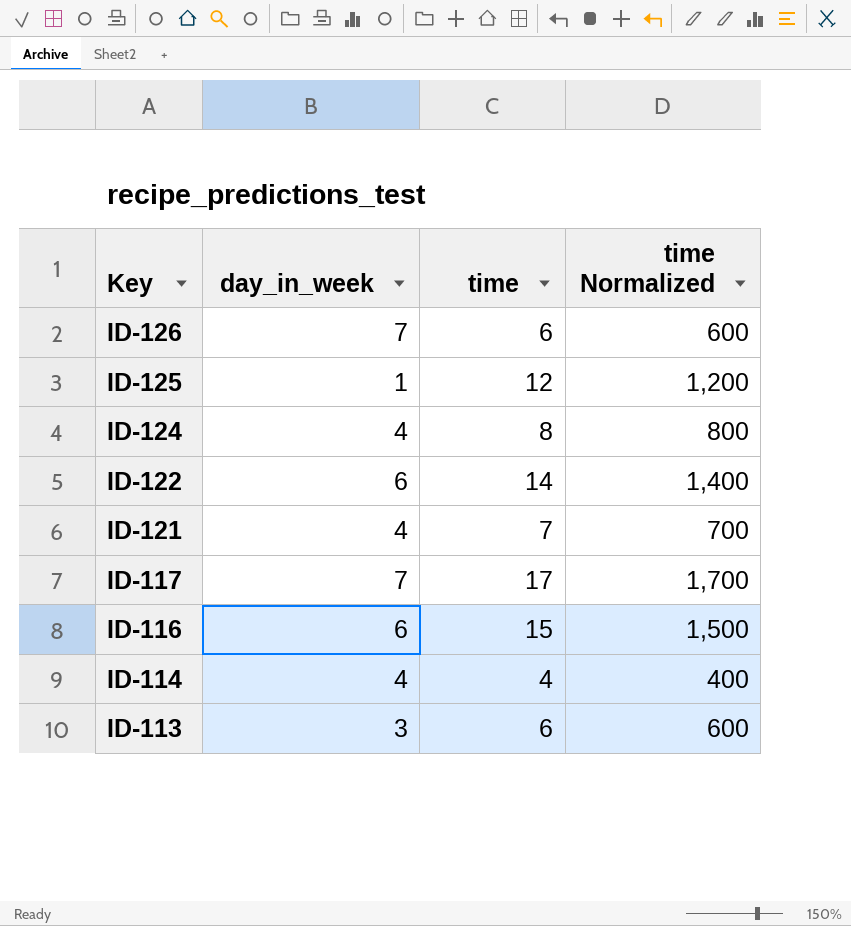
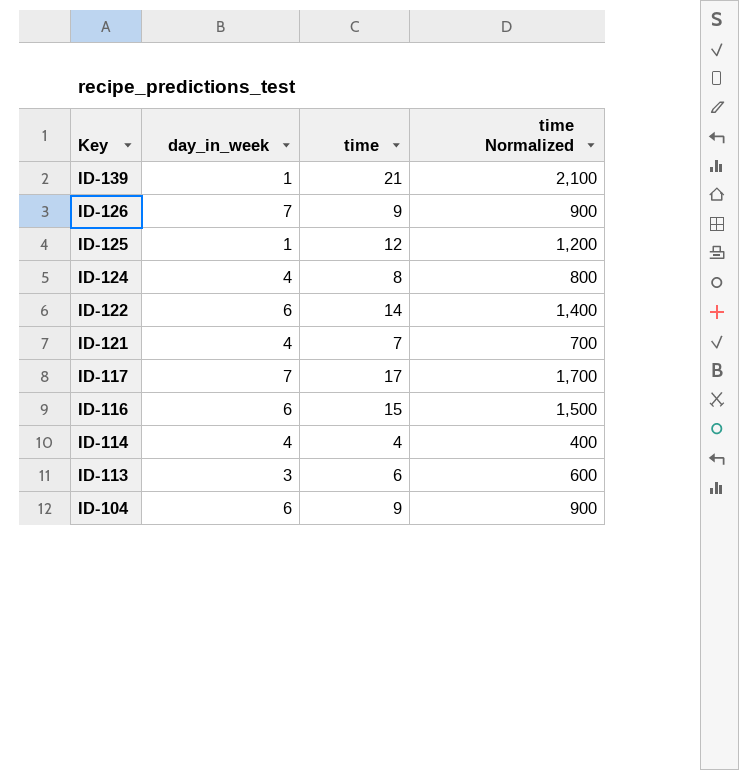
row ID-139: none -> 1 | 21 | 2,100
ID-126 | time: 6 -> 9
ID-126 | time Normalized: 600 -> 900
row ID-104: none -> 6 | 9 | 900

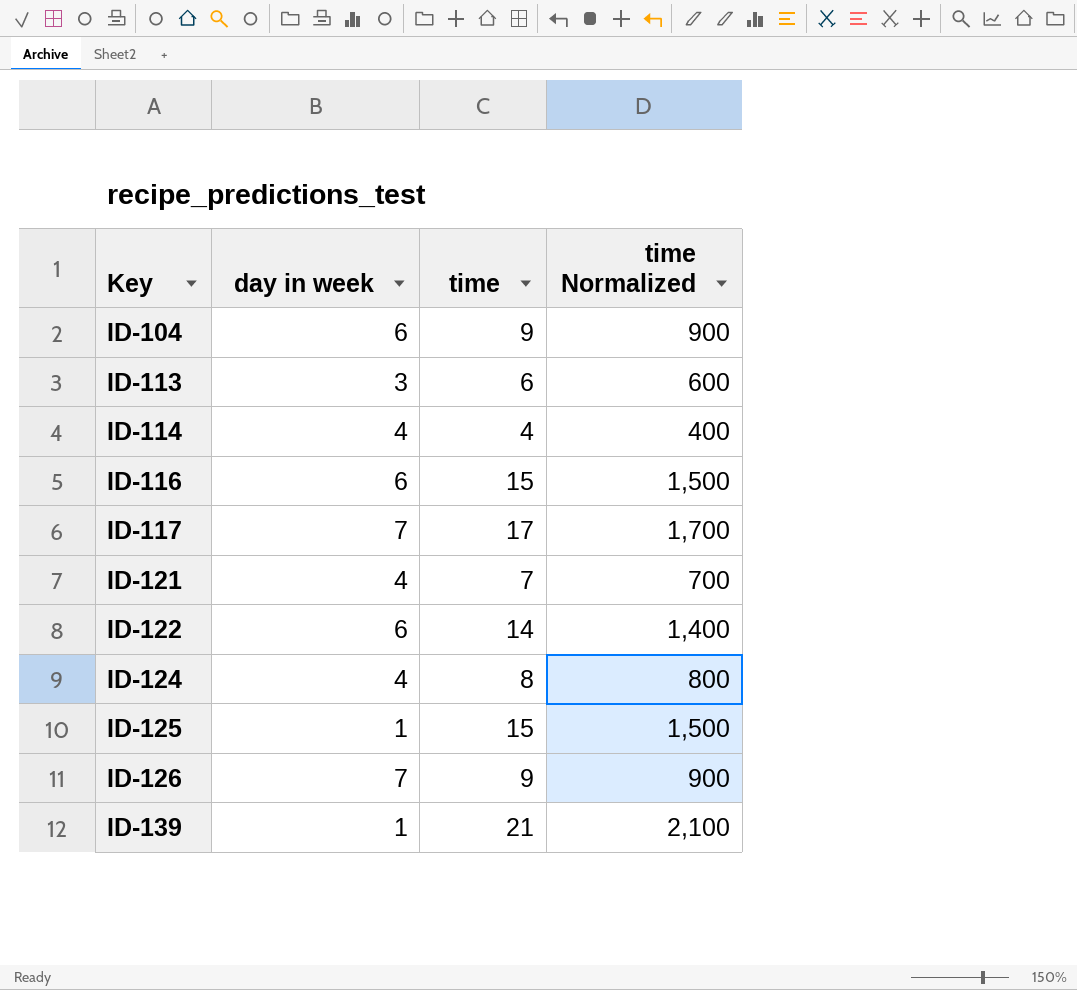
row order: Key descending -> Key ascending
column name: day_in_week -> day in week
ID-125 | time: 12 -> 15
ID-125 | time Normalized: 1,200 -> 1,500

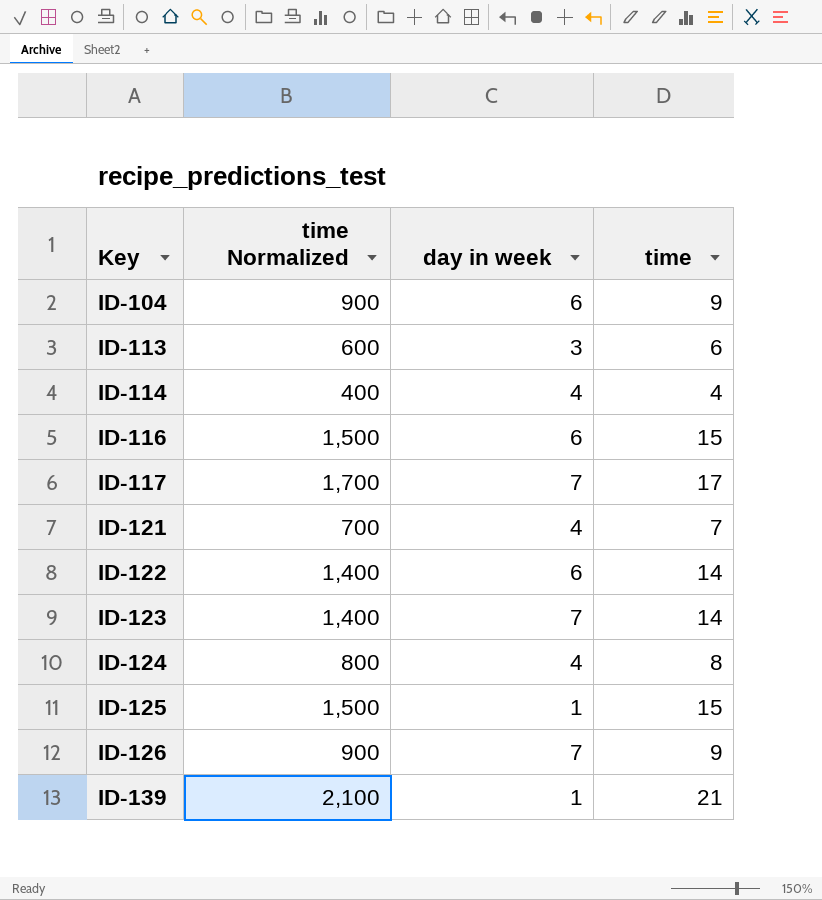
column time Normalized | position: 4 -> 2
row ID-123: none -> 1,400 | 7 | 14

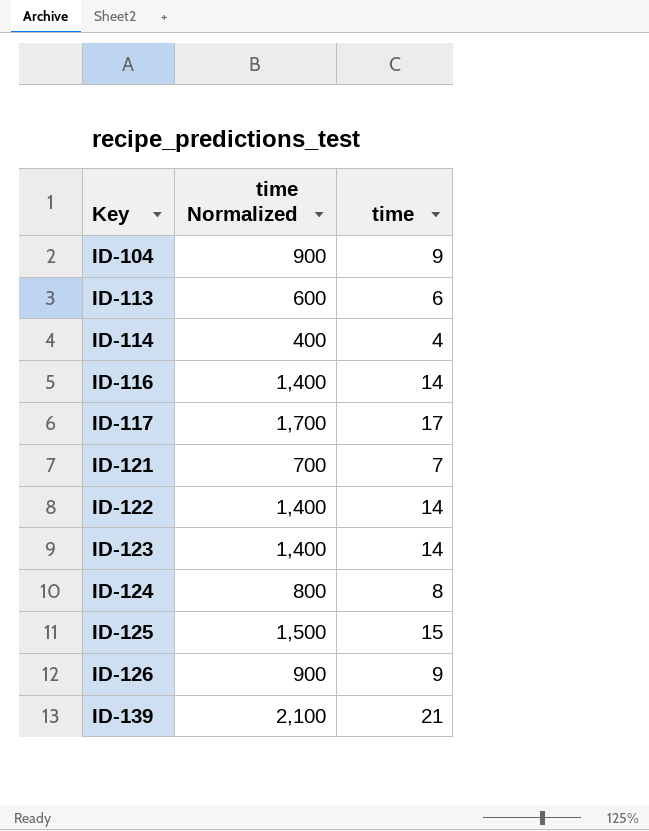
column day in week | position: 3 -> none
ID-116 | time Normalized: 1,500 -> 1,400
ID-116 | time: 15 -> 14

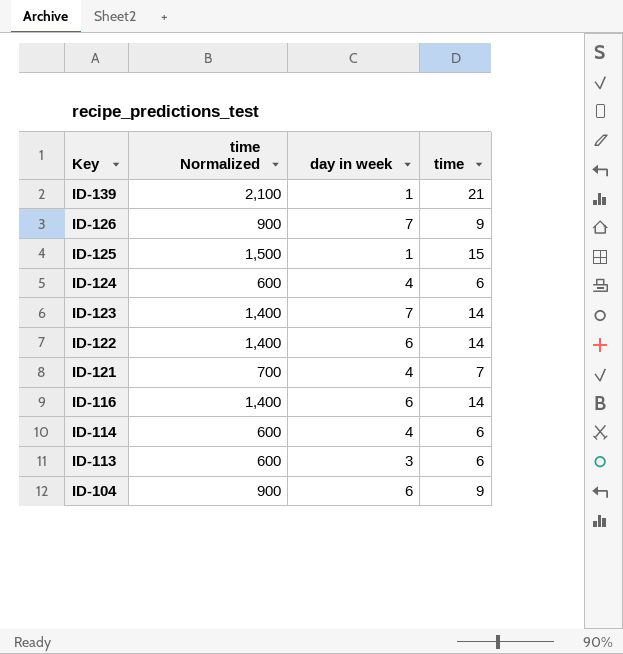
row order: Key ascending -> Key descending
column day in week | position: none -> 3
row ID-117: 1,700 | 17 -> none
ID-124 | time Normalized: 800 -> 600
ID-124 | time: 8 -> 6
ID-114 | time Normalized: 400 -> 600
ID-114 | time: 4 -> 6

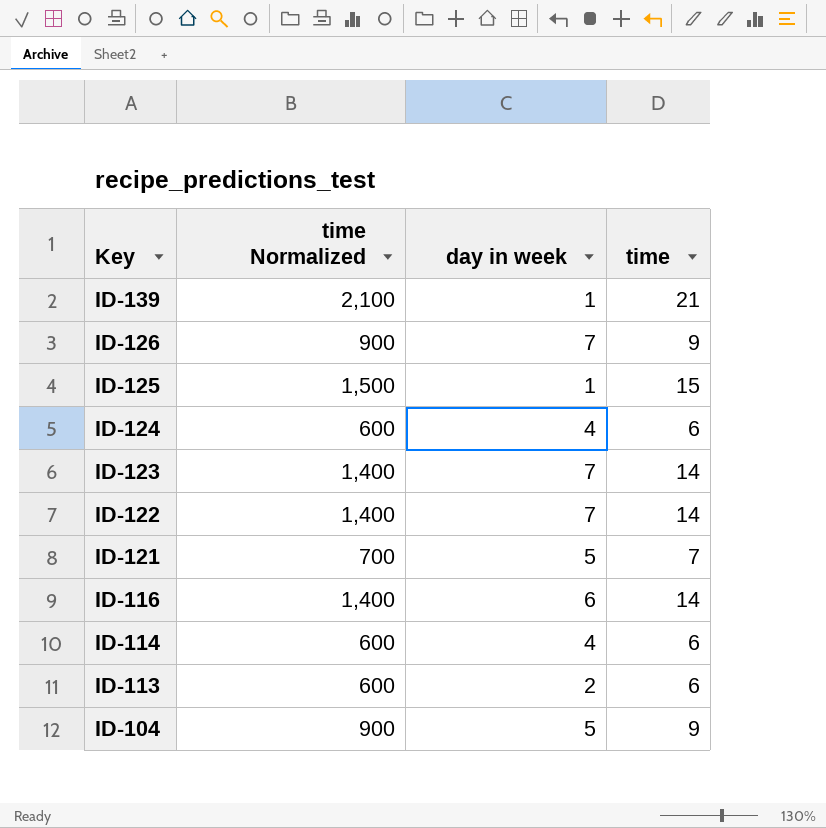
ID-122 | day in week: 6 -> 7
ID-121 | day in week: 4 -> 5
ID-113 | day in week: 3 -> 2
ID-104 | day in week: 6 -> 5

